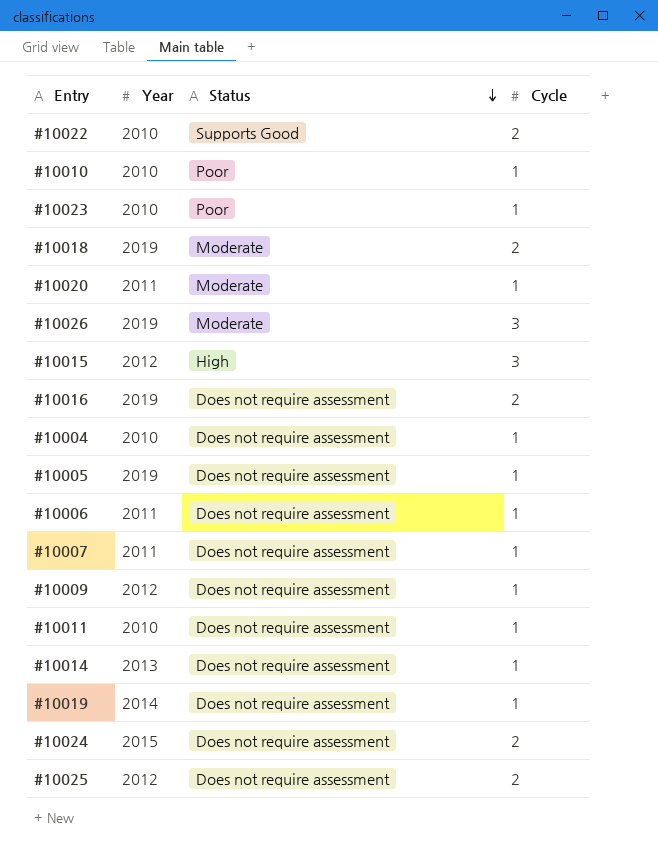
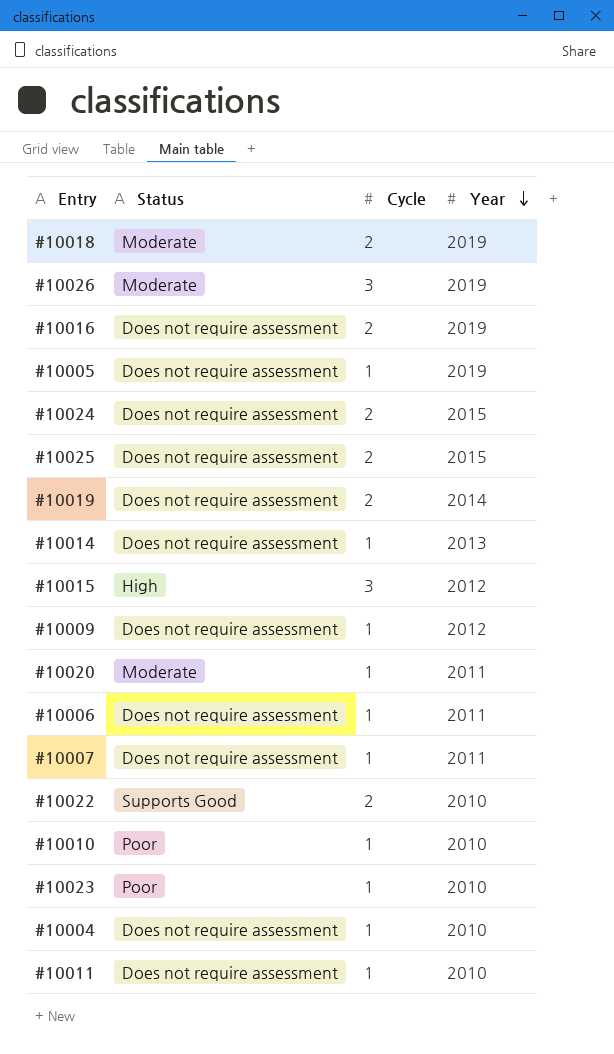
row order: Status descending -> Year descending
column Year | position: 2 -> 4
#10025 | Year: 2012 -> 2015
#10019 | Cycle: 1 -> 2

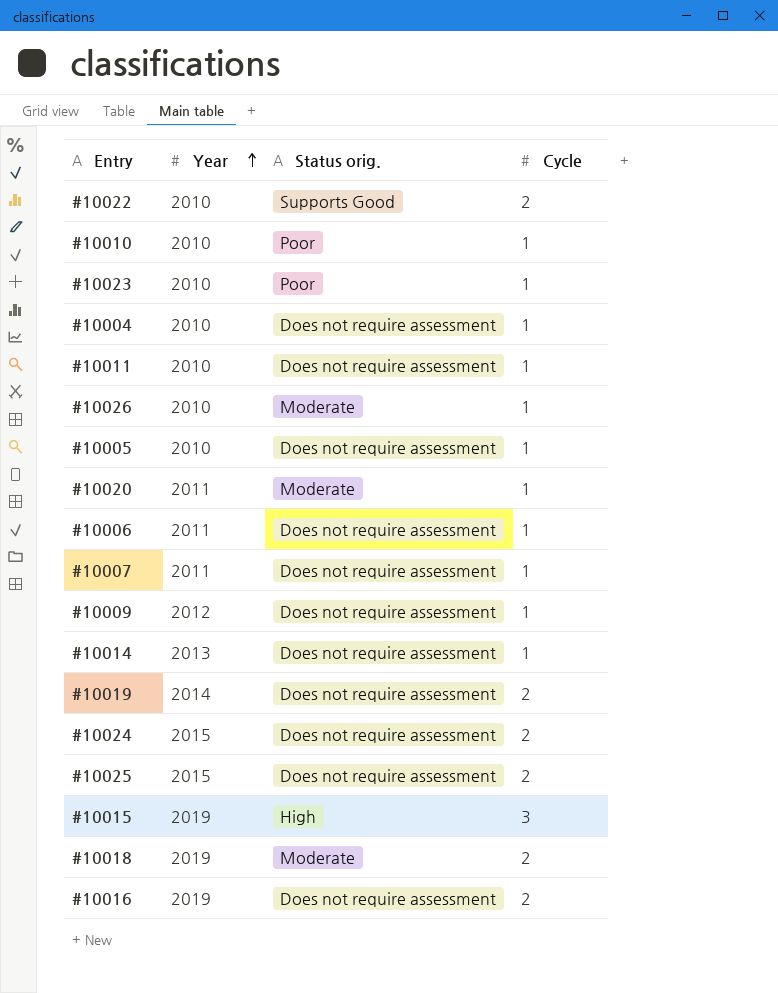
row order: Year descending -> Year ascending
column Year | position: 4 -> 2
column name: Status -> Status orig.
#10026 | Year: 2019 -> 2010
#10026 | Cycle: 3 -> 1
#10005 | Year: 2019 -> 2010
#10015 | Year: 2012 -> 2019

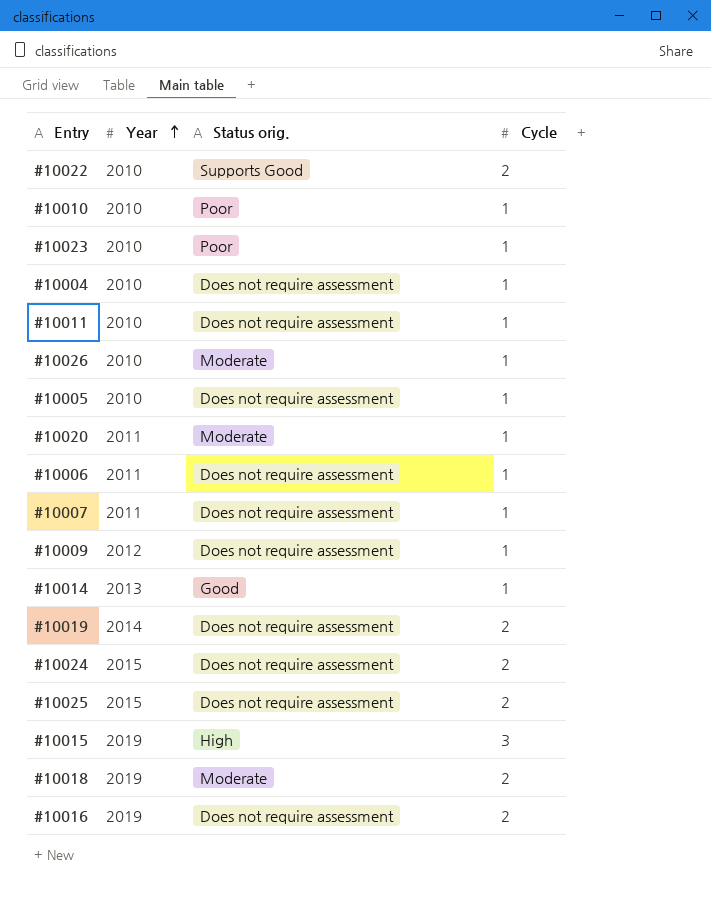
#10014 | Status orig.: Does not require assessment -> Good

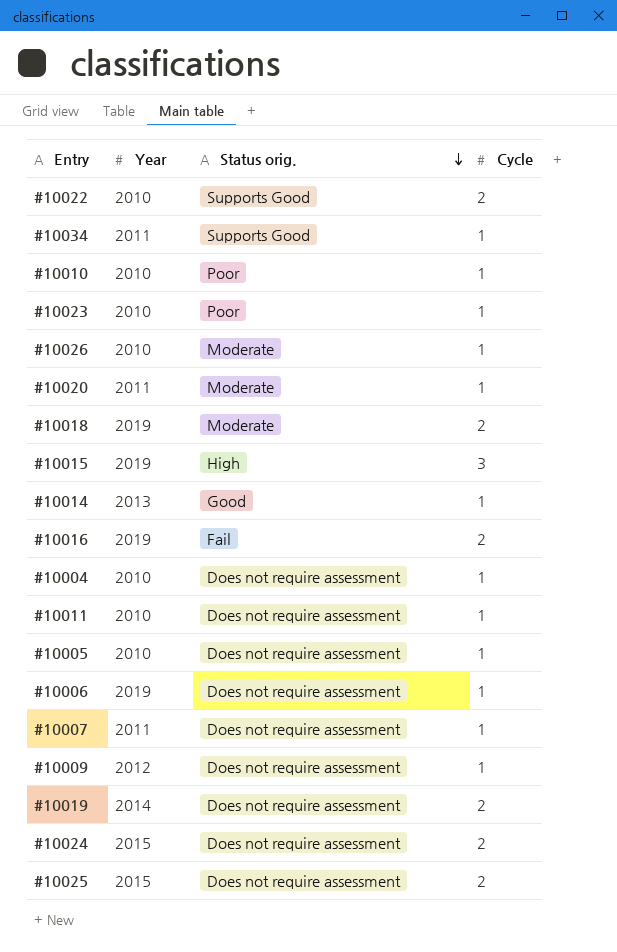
row order: Year ascending -> Status orig. descending
row #10034: none -> 2011 | Supports Good | 1
#10016 | Status orig.: Does not require assessment -> Fail
#10006 | Year: 2011 -> 2019

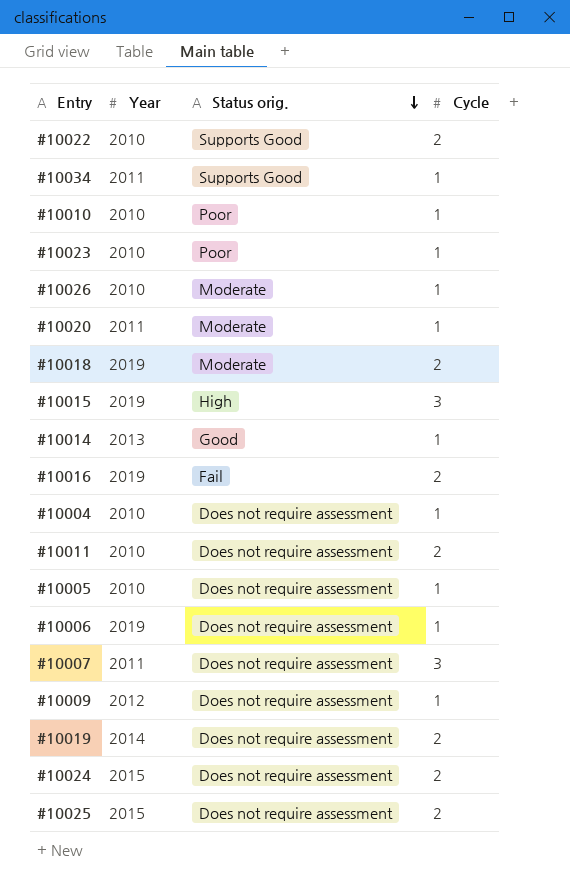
#10011 | Cycle: 1 -> 2
#10007 | Cycle: 1 -> 3

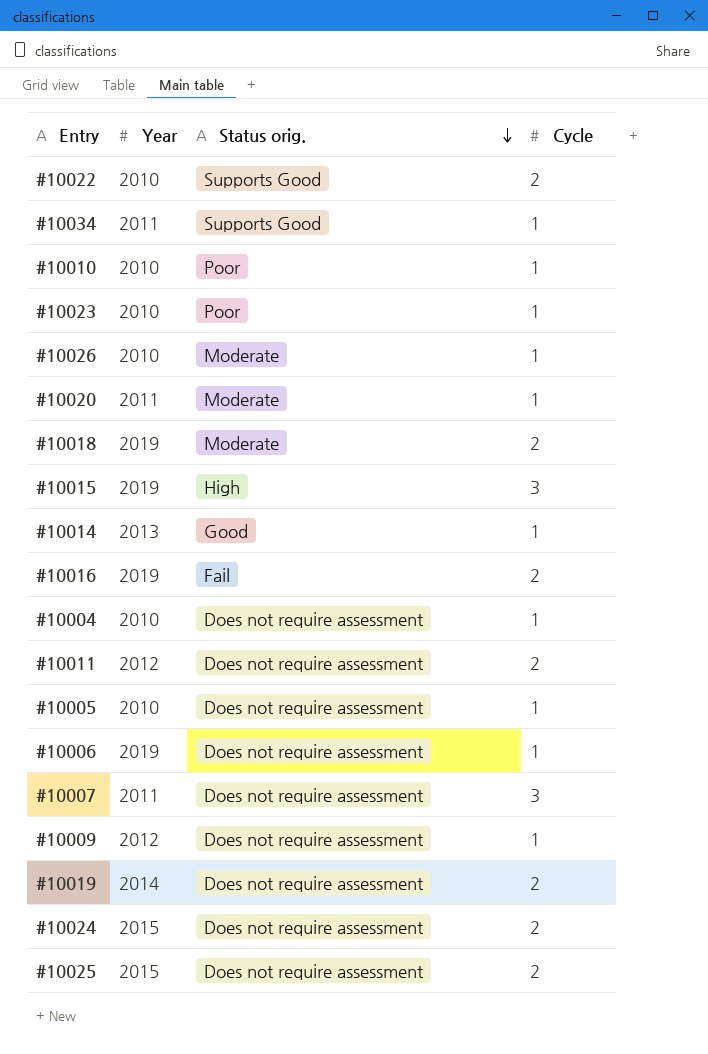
#10011 | Year: 2010 -> 2012

